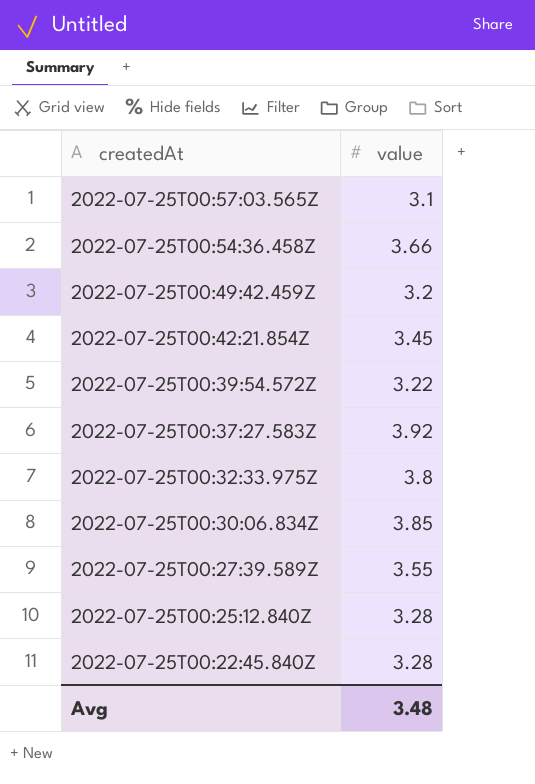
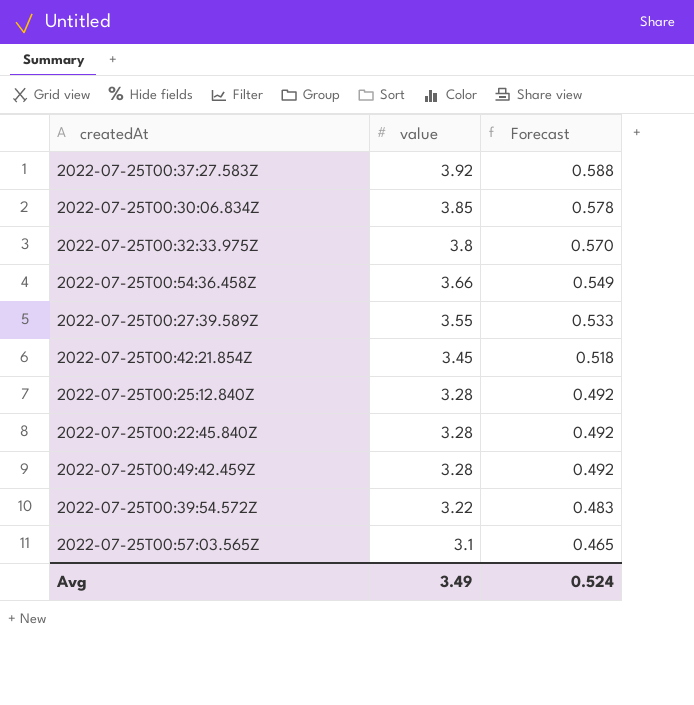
row order: createdAt descending -> value descending
column Forecast | formula: none -> [value] * 0.15
2022-07-25T00:49:42.459Z | value: 3.2 -> 3.28
Avg | value: 3.48 -> 3.49

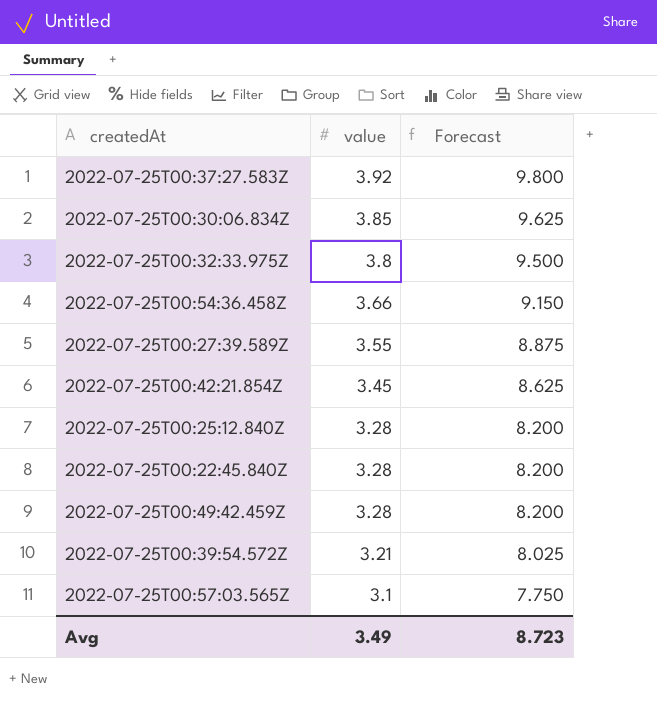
column Forecast | formula: [value] * 0.15 -> [value] * 2.5
2022-07-25T00:39:54.572Z | value: 3.22 -> 3.21
Avg | Forecast: 0.524 -> 8.723

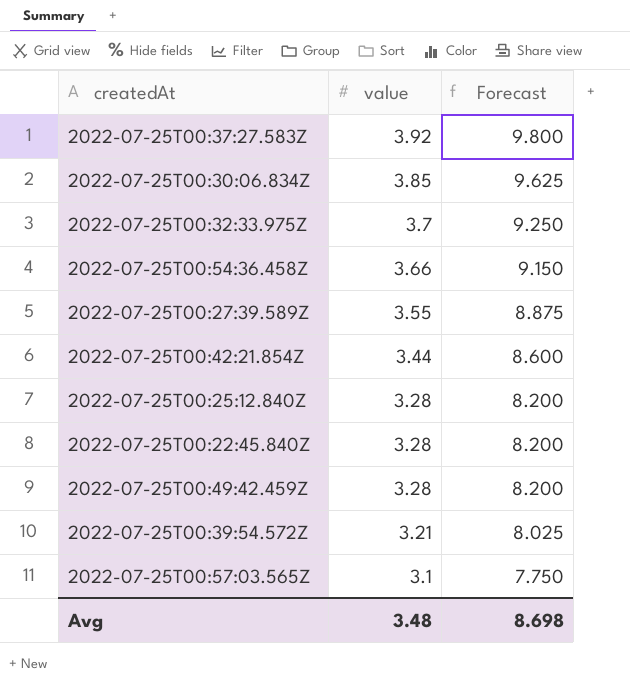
2022-07-25T00:32:33.975Z | value: 3.8 -> 3.7
2022-07-25T00:32:33.975Z | Forecast: 9.500 -> 9.250
2022-07-25T00:42:21.854Z | value: 3.45 -> 3.44
2022-07-25T00:42:21.854Z | Forecast: 8.625 -> 8.600
Avg | value: 3.49 -> 3.48
Avg | Forecast: 8.723 -> 8.698

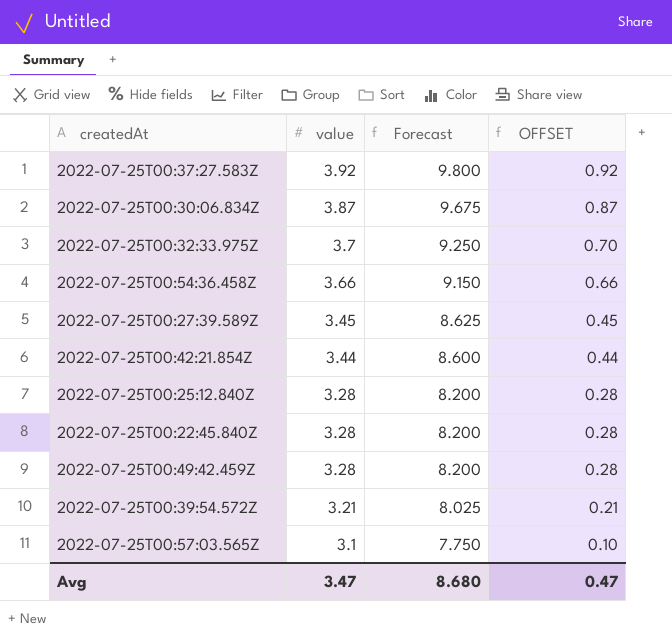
column OFFSET | formula: none -> [value] - 3
2022-07-25T00:30:06.834Z | value: 3.85 -> 3.87
2022-07-25T00:30:06.834Z | Forecast: 9.625 -> 9.675
2022-07-25T00:27:39.589Z | value: 3.55 -> 3.45
2022-07-25T00:27:39.589Z | Forecast: 8.875 -> 8.625
Avg | value: 3.48 -> 3.47
Avg | Forecast: 8.698 -> 8.680

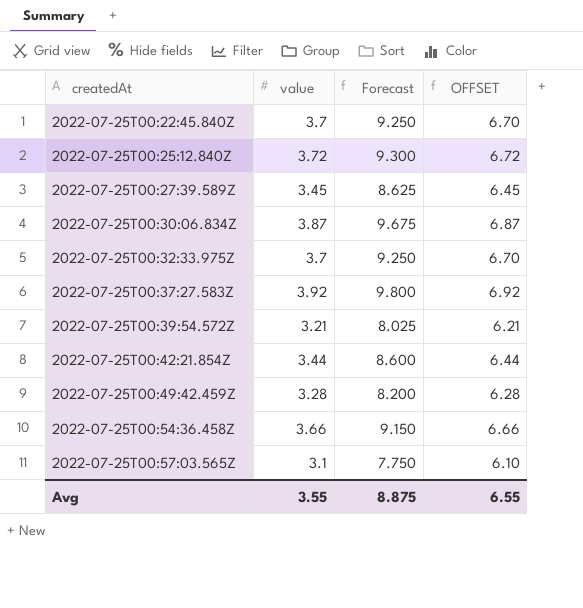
row order: value descending -> createdAt ascending
column OFFSET | formula: [value] - 3 -> [value] + 3
2022-07-25T00:22:45.840Z | value: 3.28 -> 3.7
2022-07-25T00:22:45.840Z | Forecast: 8.200 -> 9.250
2022-07-25T00:25:12.840Z | value: 3.28 -> 3.72
2022-07-25T00:25:12.840Z | Forecast: 8.200 -> 9.300
Avg | value: 3.47 -> 3.55
Avg | Forecast: 8.680 -> 8.875
Avg | OFFSET: 0.47 -> 6.55

